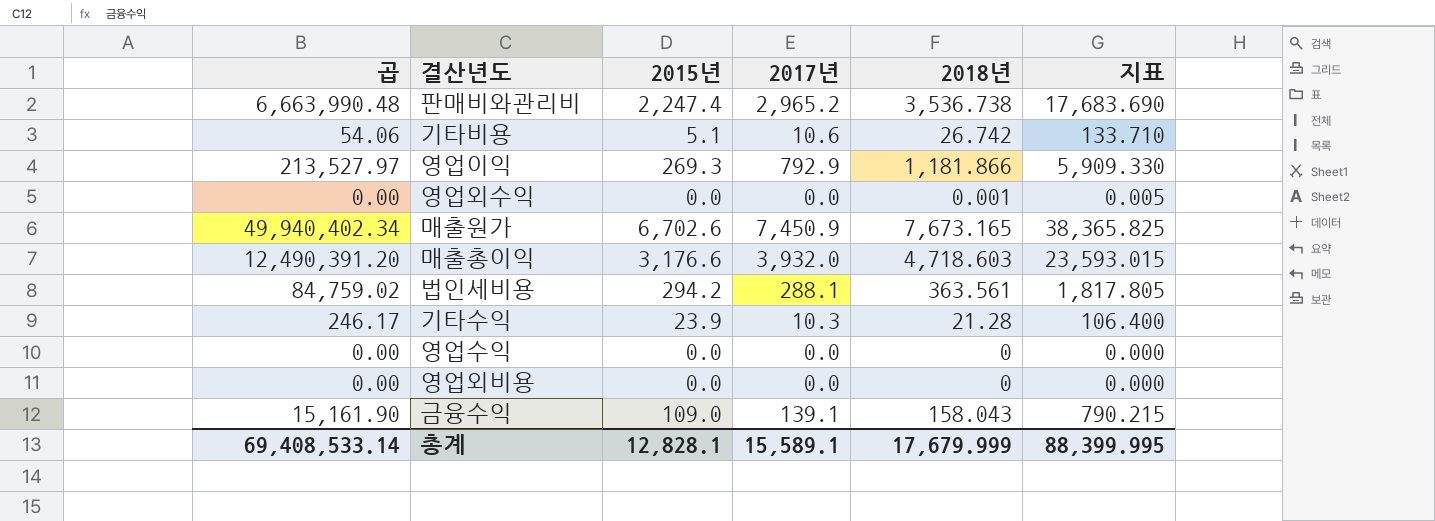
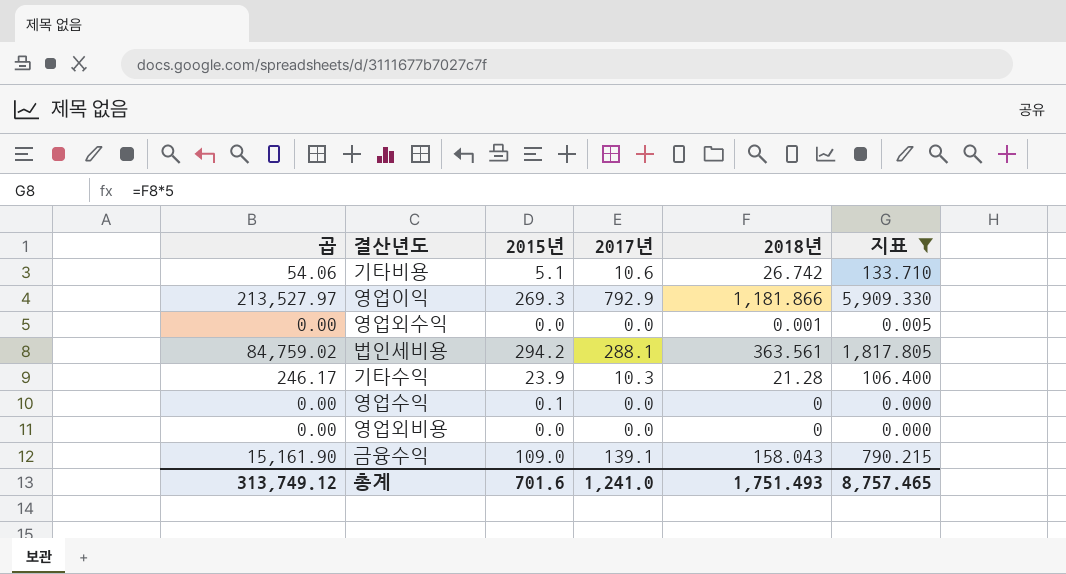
filter: none -> 지표 <= 5,909.330
영업수익 | 2015년: 0.0 -> 0.1
총계 | 곱: 69,408,533.14 -> 313,749.12
총계 | 2015년: 12,828.1 -> 701.6
총계 | 2017년: 15,589.1 -> 1,241.0
총계 | 2018년: 17,679.999 -> 1,751.493
총계 | 지표: 88,399.995 -> 8,757.465

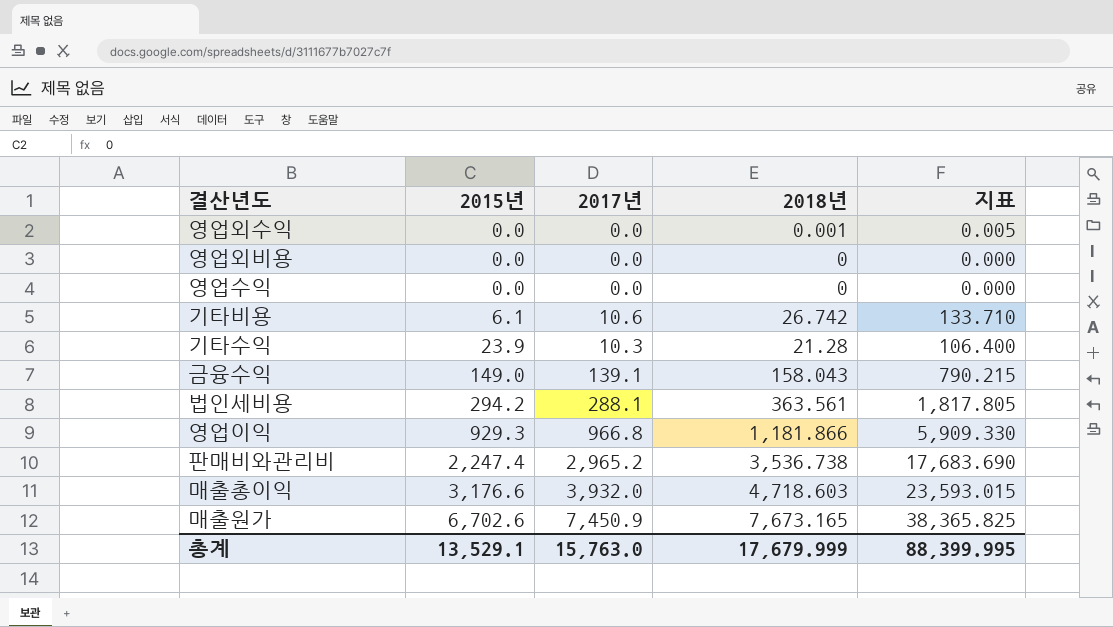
filter: 지표 <= 5,909.330 -> none
row order: none -> 2015년 ascending
column 곱 | formula: [2015년] * [2017년] -> none
영업수익 | 2015년: 0.1 -> 0.0
기타비용 | 2015년: 5.1 -> 6.1
금융수익 | 2015년: 109.0 -> 149.0
영업이익 | 2015년: 269.3 -> 929.3
영업이익 | 2017년: 792.9 -> 966.8
총계 | 2015년: 701.6 -> 13,529.1
총계 | 2017년: 1,241.0 -> 15,763.0
총계 | 2018년: 1,751.493 -> 17,679.999
총계 | 지표: 8,757.465 -> 88,399.995

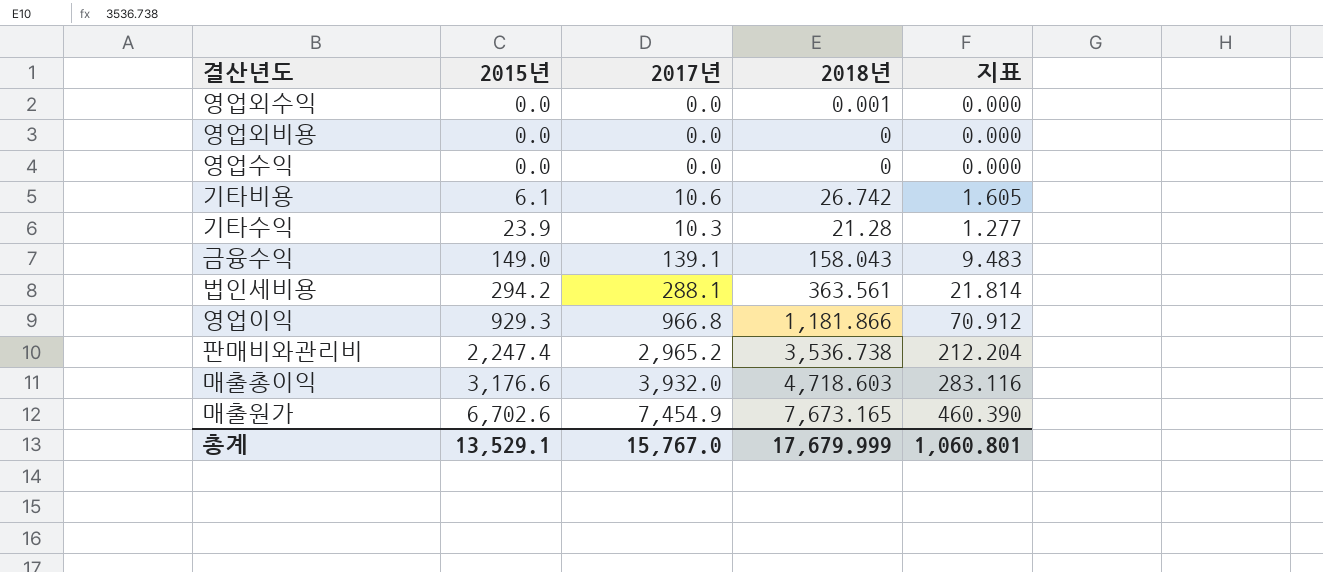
column 지표 | formula: [2018년] * 5 -> [2018년] * 0.06
매출원가 | 2017년: 7,450.9 -> 7,454.9
총계 | 2017년: 15,763.0 -> 15,767.0
총계 | 지표: 88,399.995 -> 1,060.801

